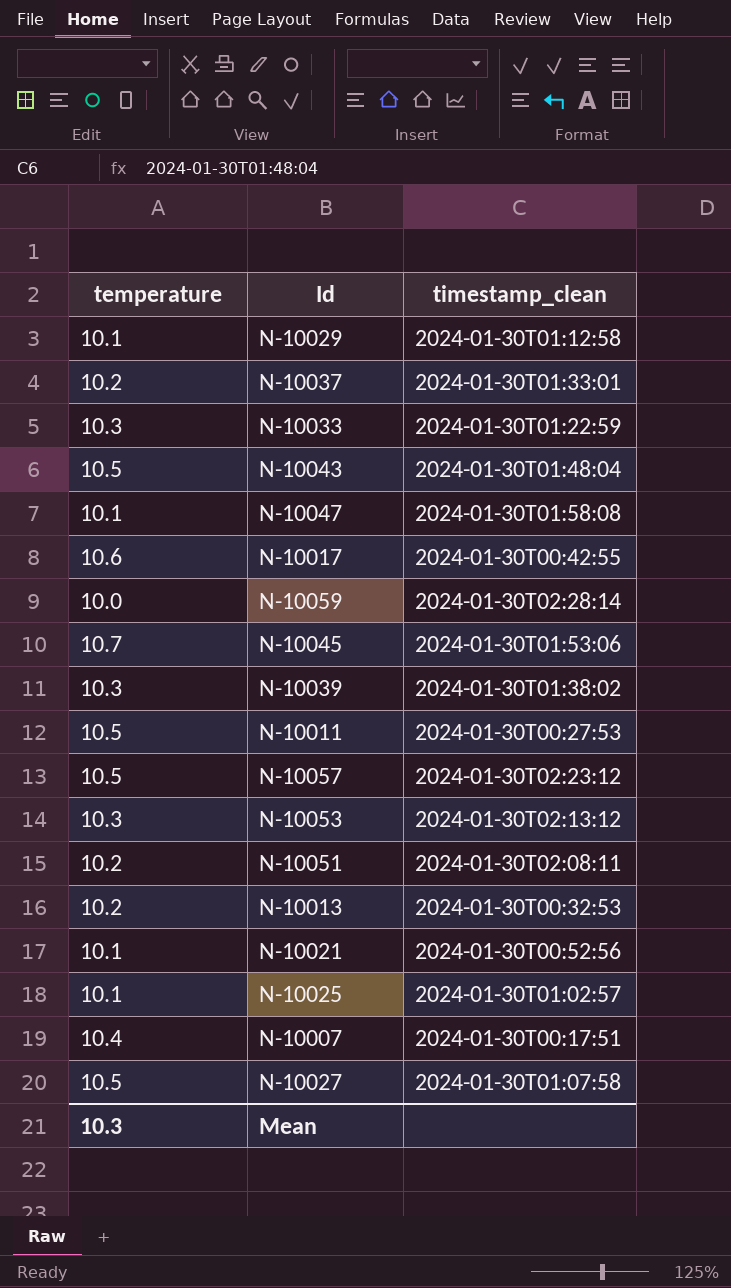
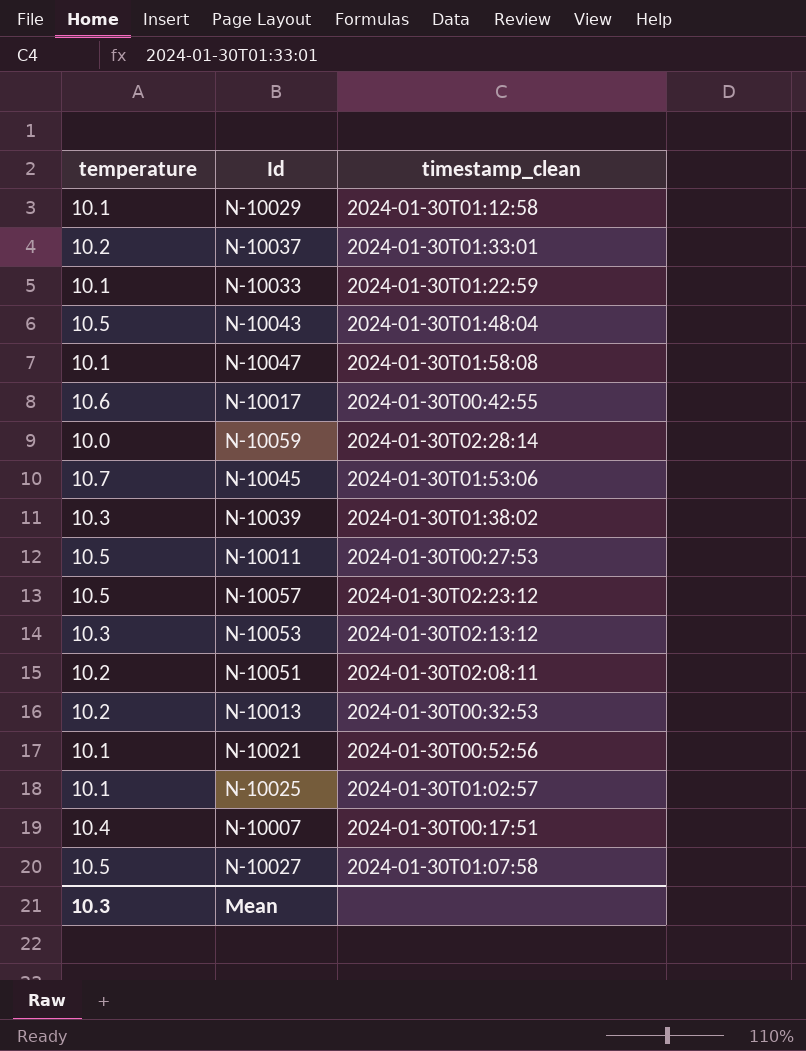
N-10033 | temperature: 10.3 -> 10.1

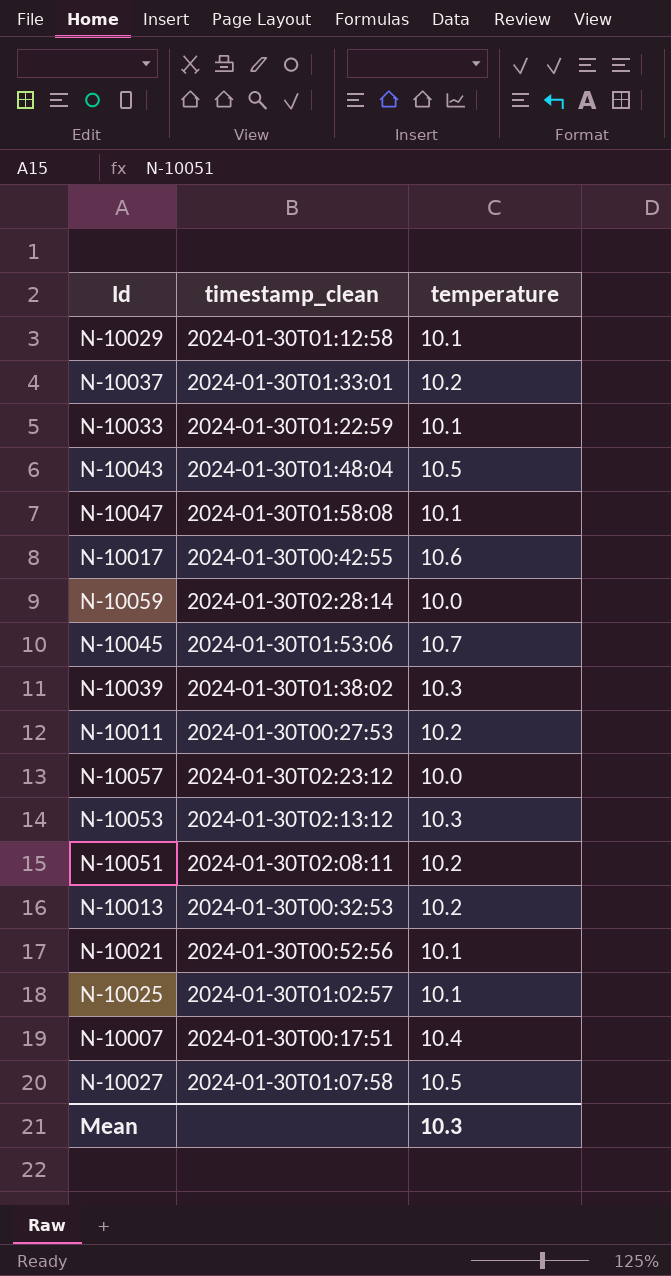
column temperature | position: 1 -> 3
N-10011 | temperature: 10.5 -> 10.2
N-10057 | temperature: 10.5 -> 10.0

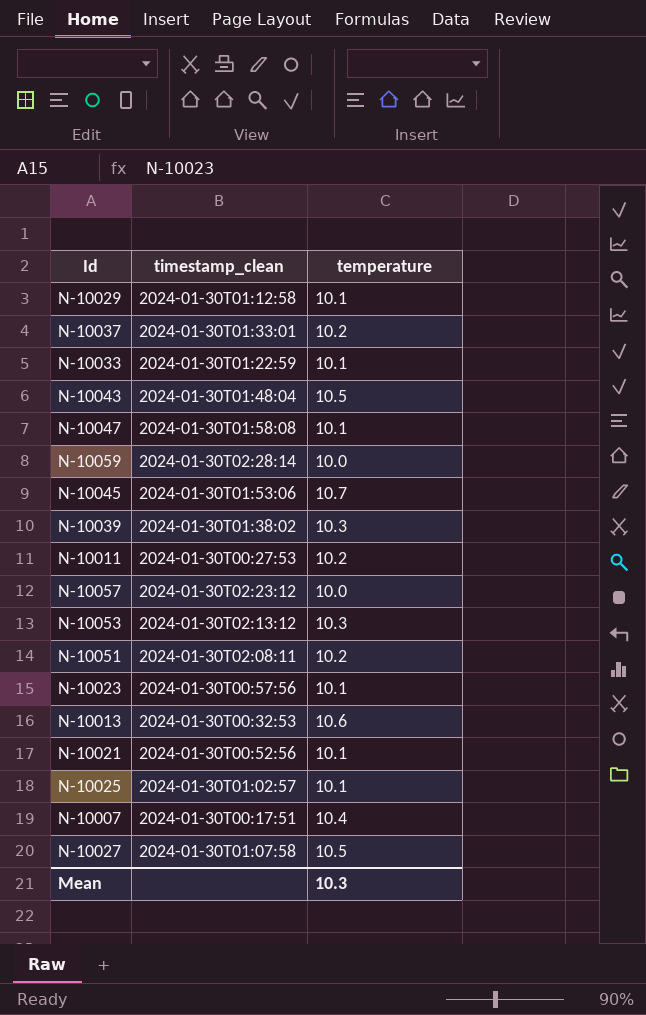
row N-10017: 2024-01-30T00:42:55 | 10.6 -> none
row N-10023: none -> 2024-01-30T00:57:56 | 10.1
N-10013 | temperature: 10.2 -> 10.6

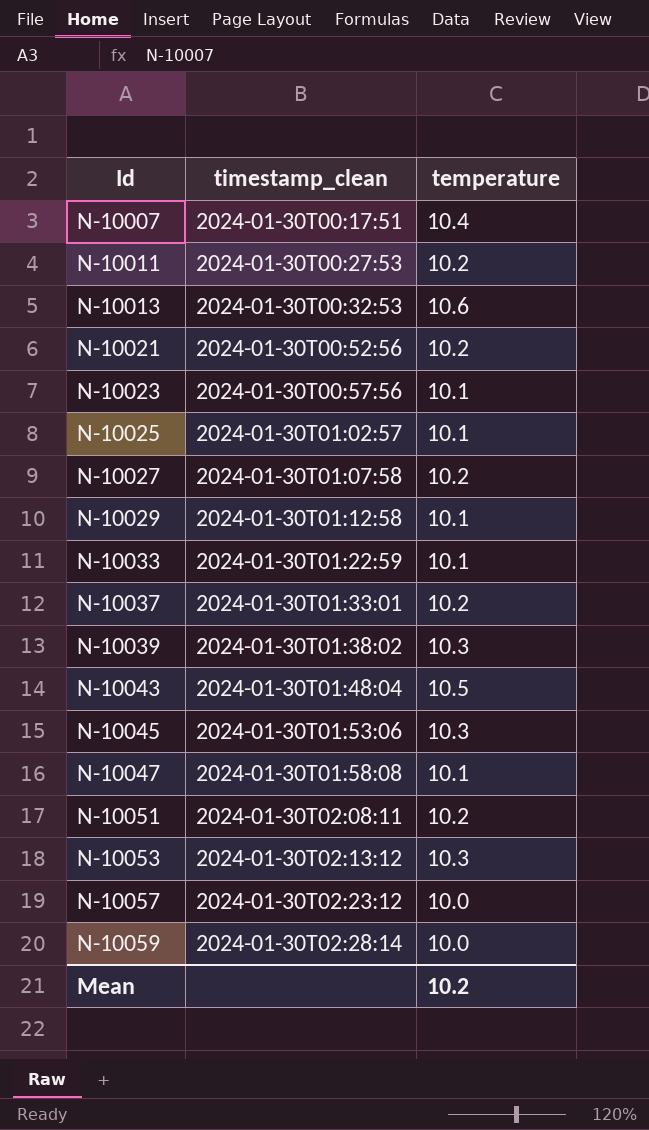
row order: none -> Id ascending
N-10021 | temperature: 10.1 -> 10.2
N-10027 | temperature: 10.5 -> 10.2
N-10045 | temperature: 10.7 -> 10.3
Mean | temperature: 10.3 -> 10.2

